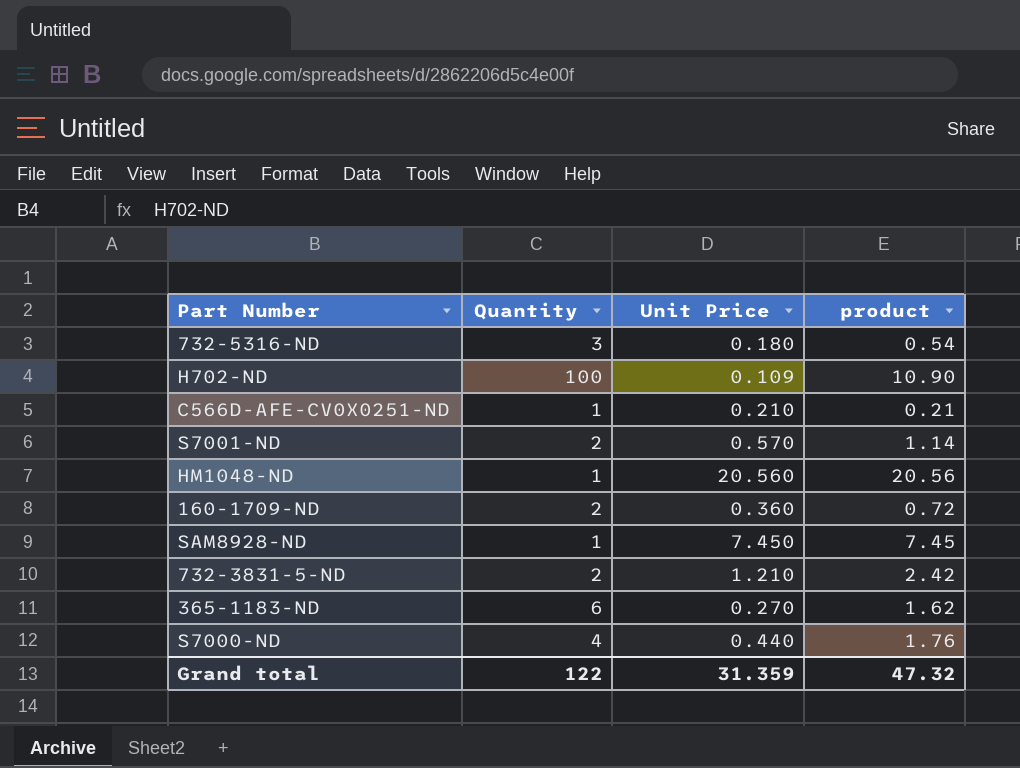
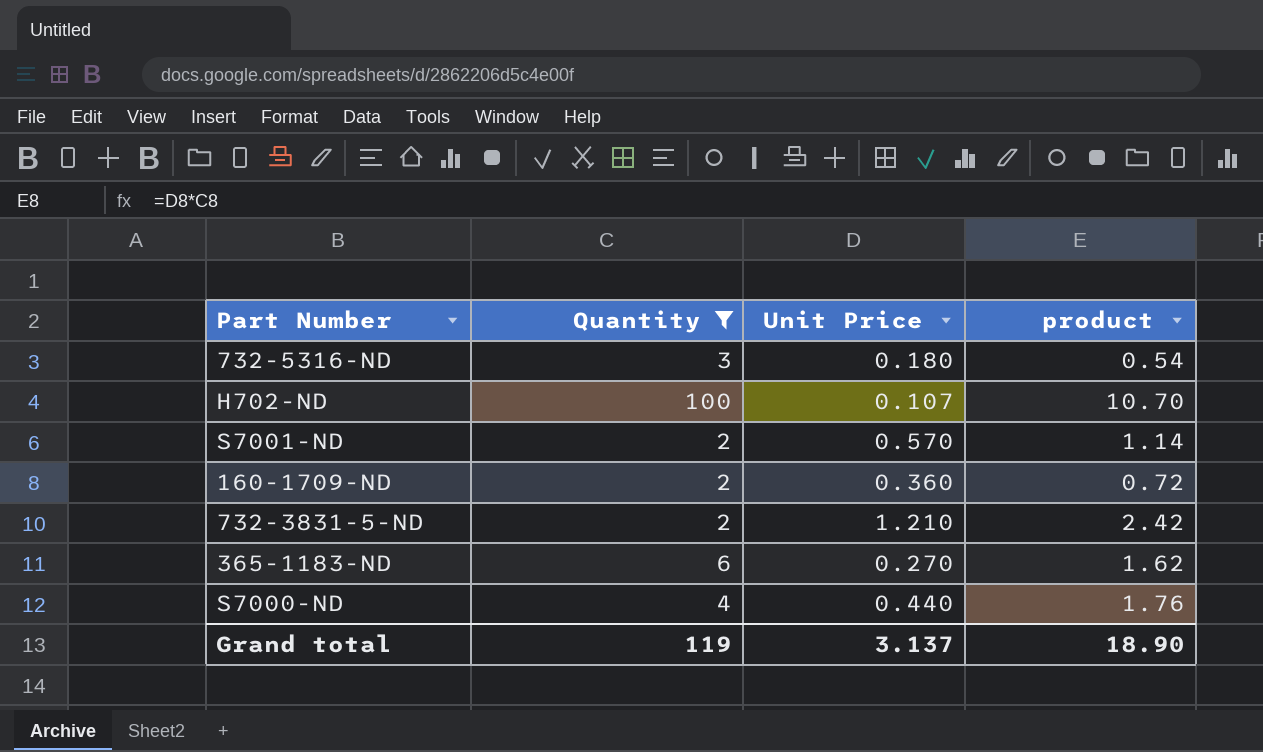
filter: none -> Quantity != 1
H702-ND | Unit Price: 0.109 -> 0.107
H702-ND | product: 10.90 -> 10.70
Grand total | Quantity: 122 -> 119
Grand total | Unit Price: 31.359 -> 3.137
Grand total | product: 47.32 -> 18.90

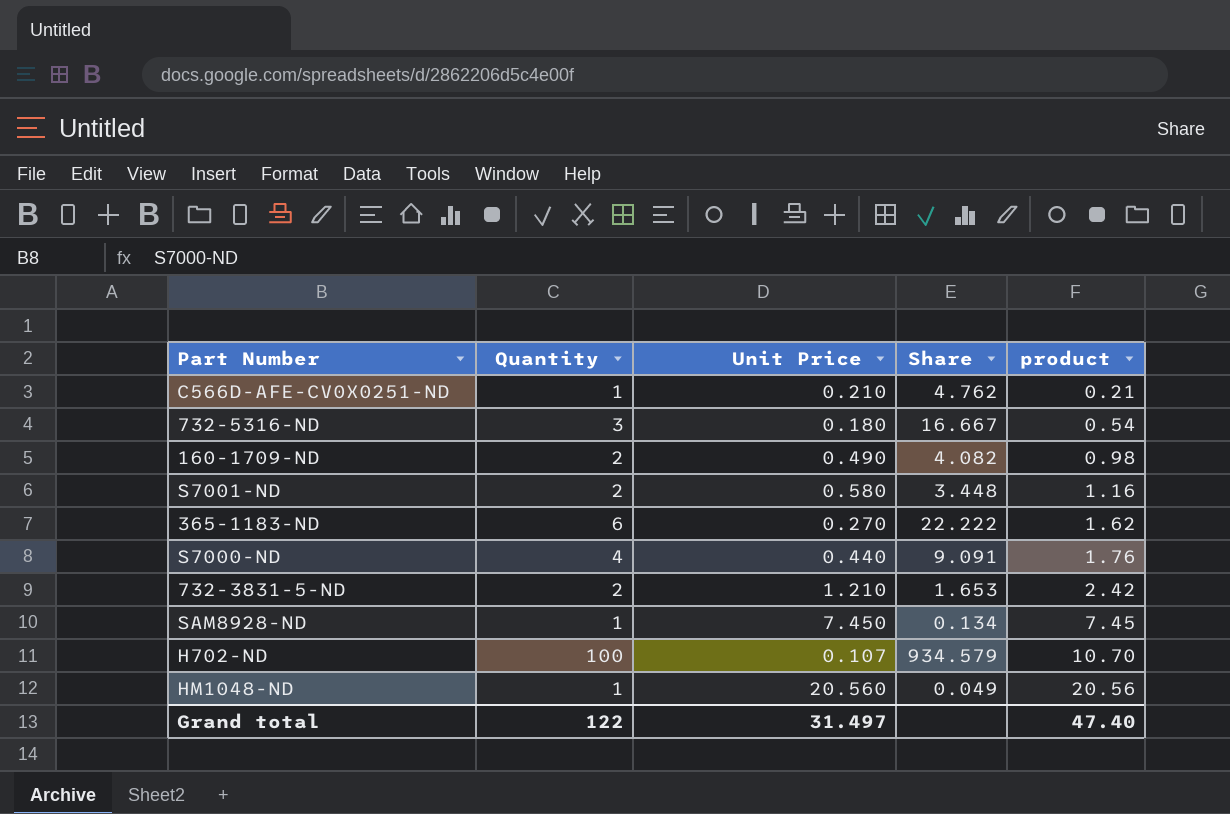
filter: Quantity != 1 -> none
row order: none -> product ascending
column Share | formula: none -> [Quantity] / [Unit Price]
160-1709-ND | Unit Price: 0.360 -> 0.490
160-1709-ND | product: 0.72 -> 0.98
S7001-ND | Unit Price: 0.570 -> 0.580
S7001-ND | product: 1.14 -> 1.16
Grand total | Quantity: 119 -> 122
Grand total | Unit Price: 3.137 -> 31.497
Grand total | product: 18.90 -> 47.40

